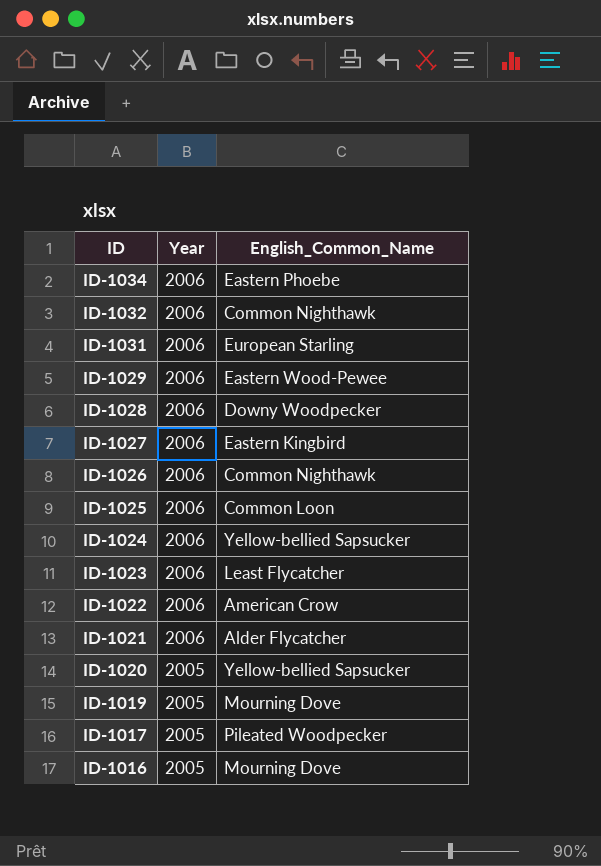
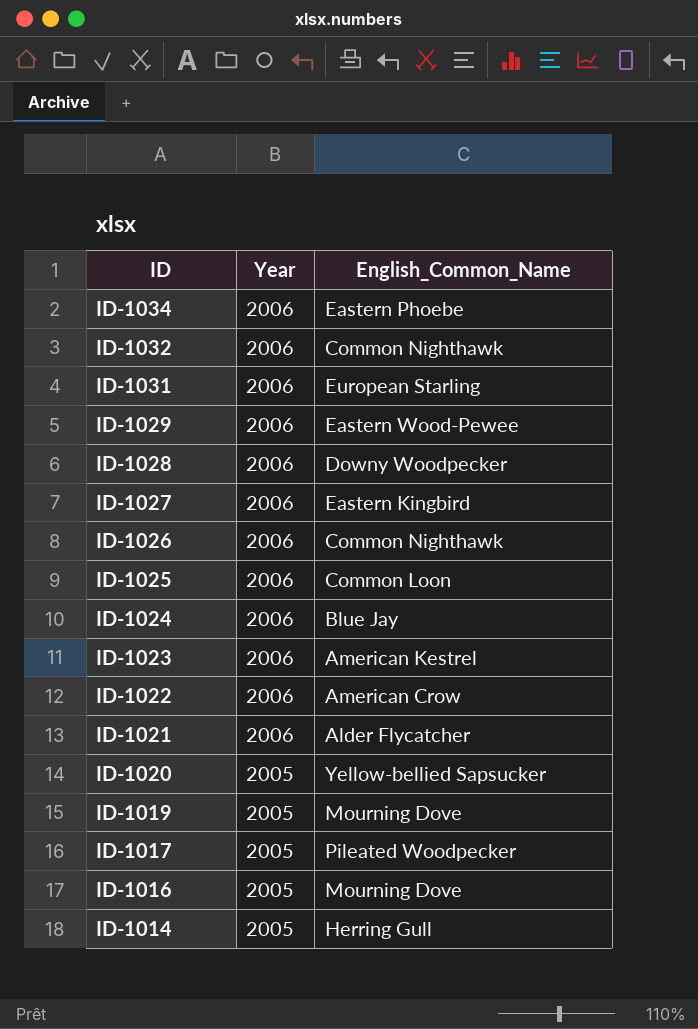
ID-1024 | English_Common_Name: Yellow-bellied Sapsucker -> Blue Jay
ID-1023 | English_Common_Name: Least Flycatcher -> American Kestrel
row ID-1014: none -> 2005 | Herring Gull

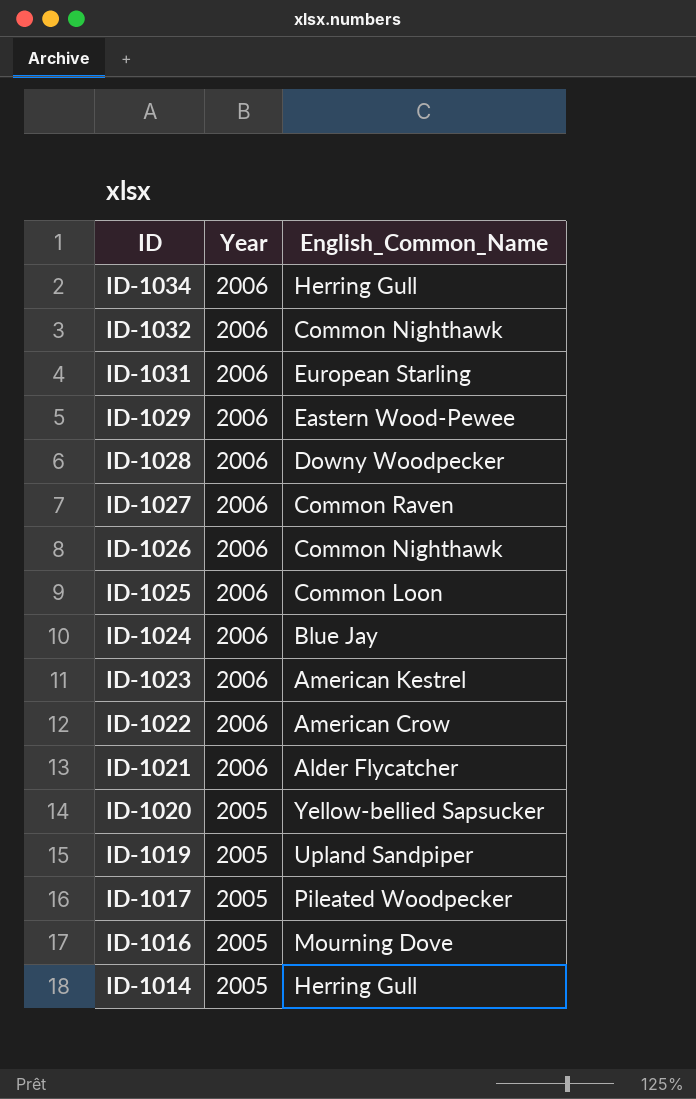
ID-1034 | English_Common_Name: Eastern Phoebe -> Herring Gull
ID-1027 | English_Common_Name: Eastern Kingbird -> Common Raven
ID-1019 | English_Common_Name: Mourning Dove -> Upland Sandpiper

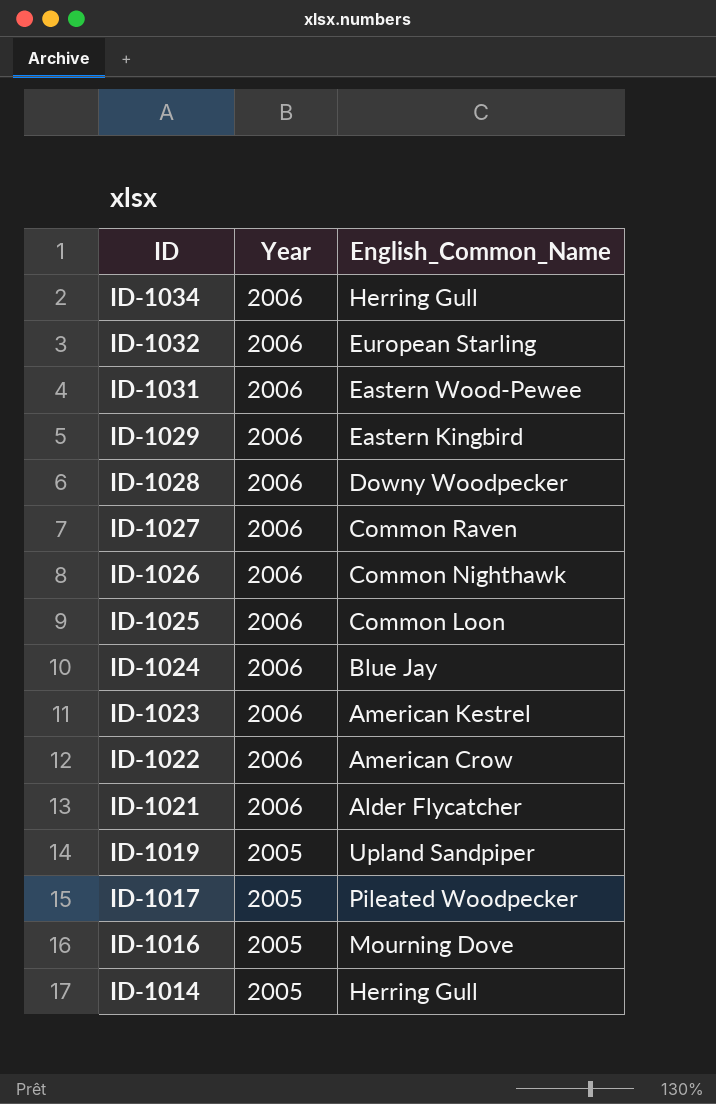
row ID-1020: 2005 | Yellow-bellied Sapsucker -> none
ID-1032 | English_Common_Name: Common Nighthawk -> European Starling
ID-1031 | English_Common_Name: European Starling -> Eastern Wood-Pewee
ID-1029 | English_Common_Name: Eastern Wood-Pewee -> Eastern Kingbird

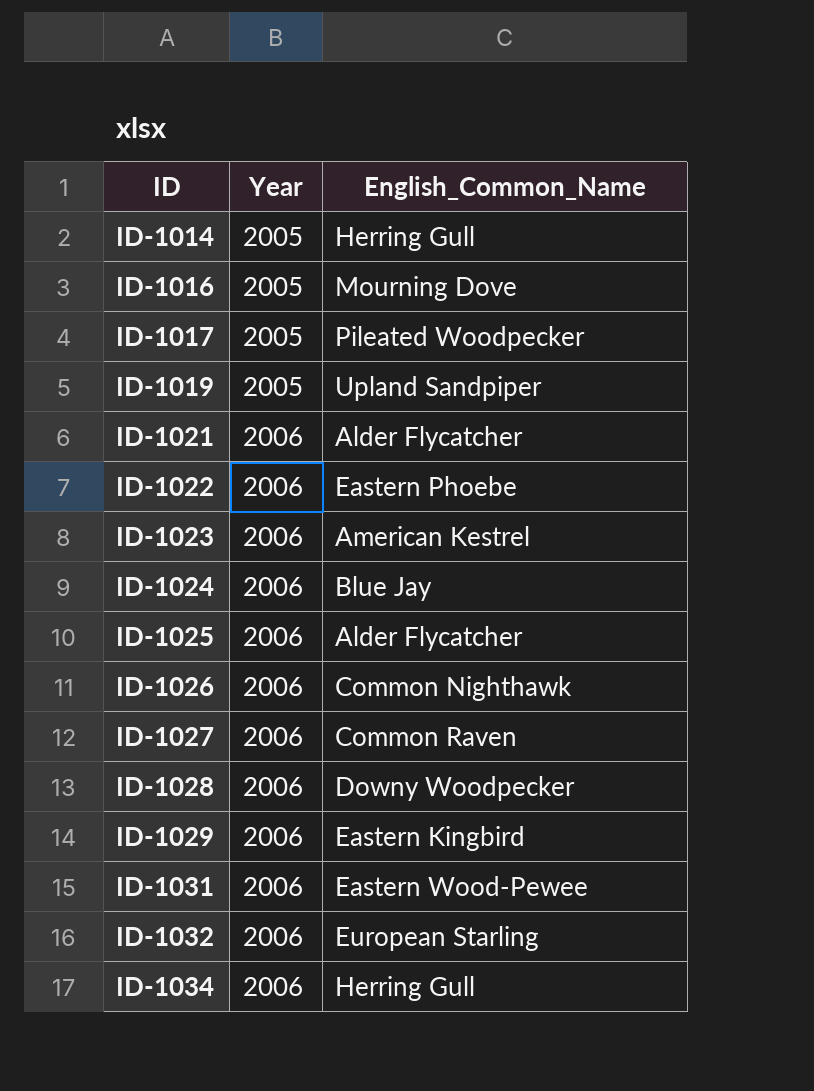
row order: ID descending -> ID ascending
ID-1022 | English_Common_Name: American Crow -> Eastern Phoebe
ID-1025 | English_Common_Name: Common Loon -> Alder Flycatcher

